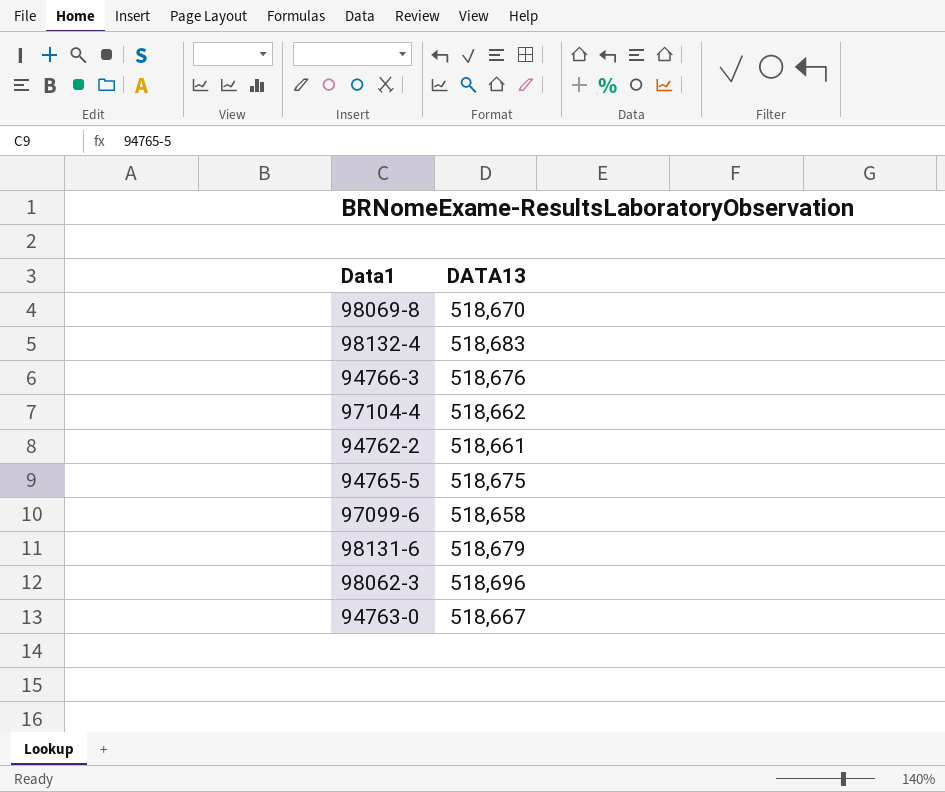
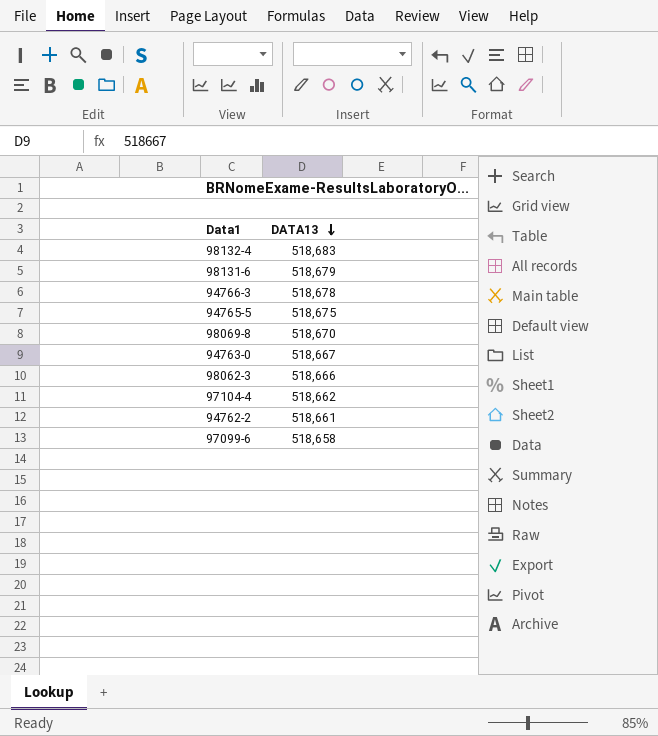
row order: none -> DATA13 descending
94766-3 | DATA13: 518,676 -> 518,678
98062-3 | DATA13: 518,696 -> 518,666

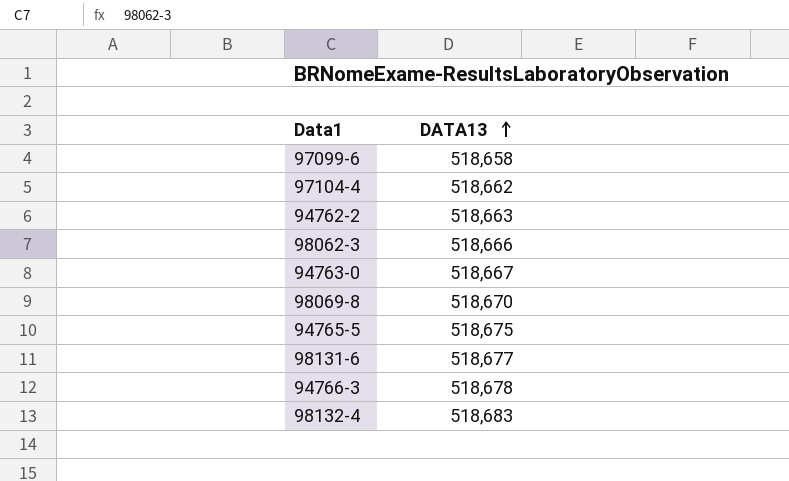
row order: DATA13 descending -> DATA13 ascending
94762-2 | DATA13: 518,661 -> 518,663
98131-6 | DATA13: 518,679 -> 518,677

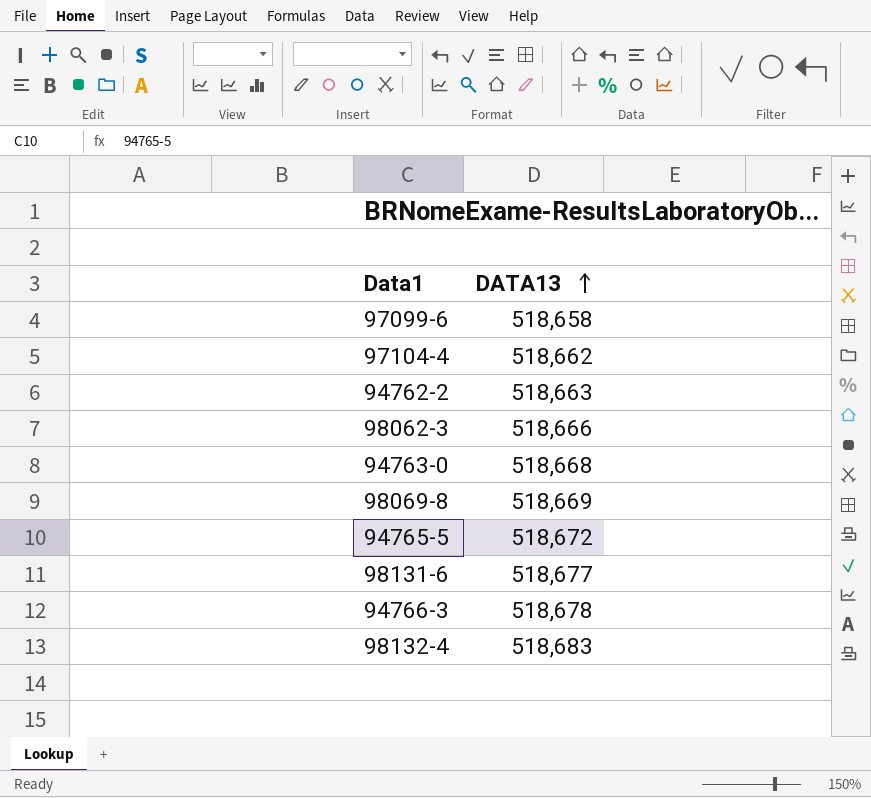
94763-0 | DATA13: 518,667 -> 518,668
98069-8 | DATA13: 518,670 -> 518,669
94765-5 | DATA13: 518,675 -> 518,672

